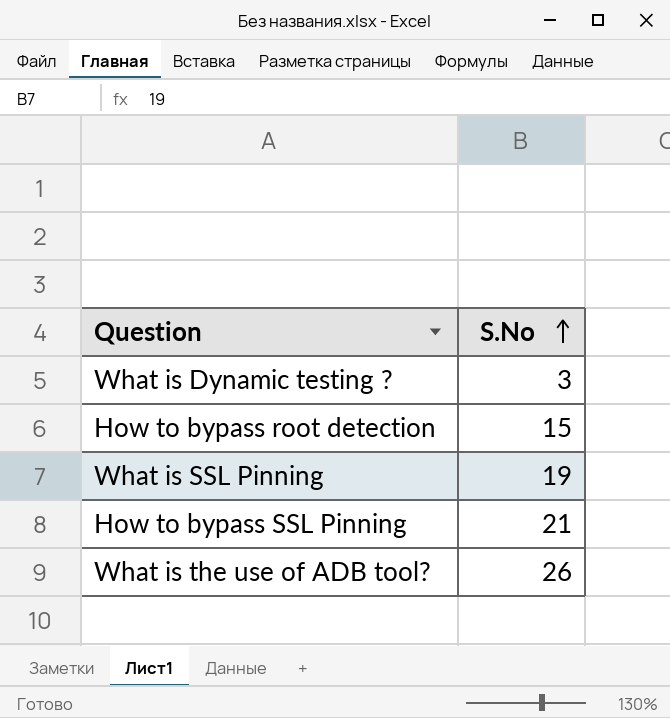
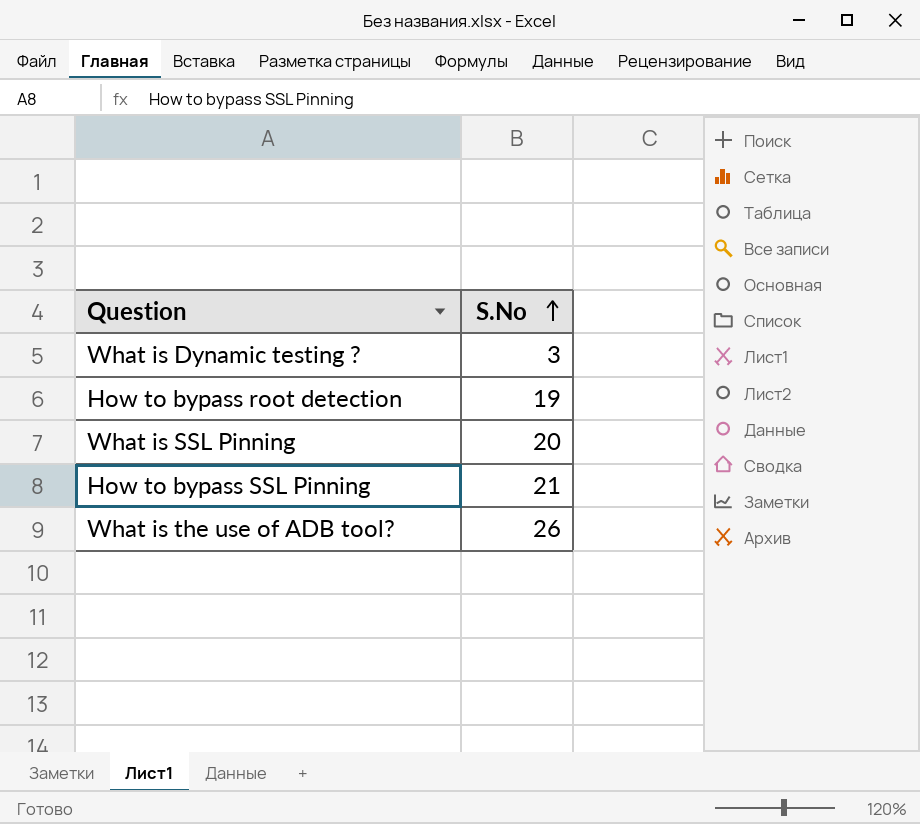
How to bypass root detection | S.No: 15 -> 19
What is SSL Pinning | S.No: 19 -> 20

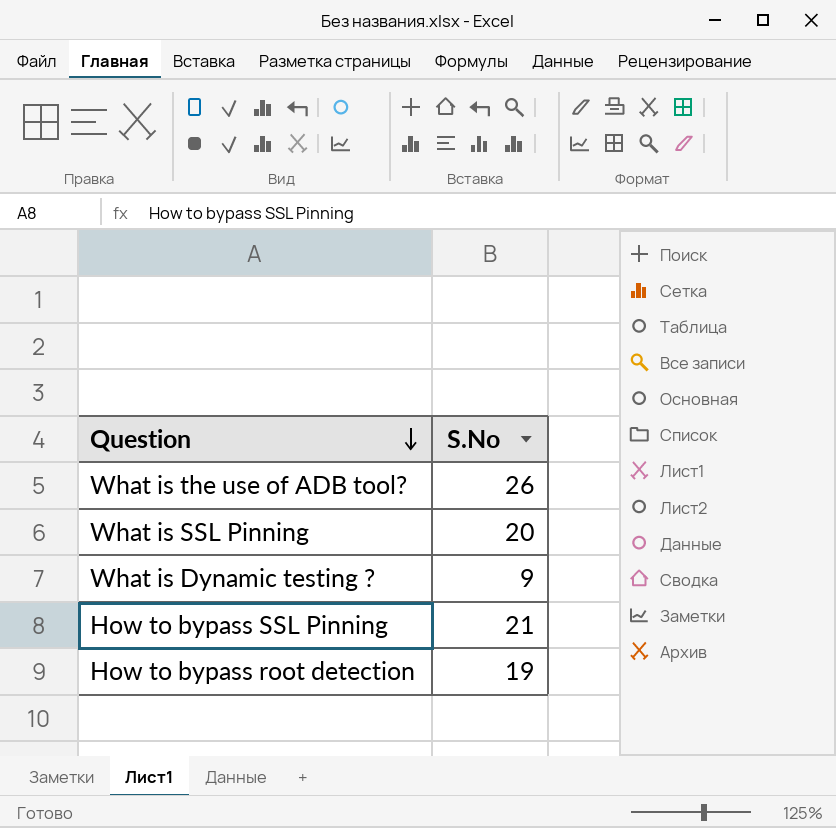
row order: S.No ascending -> Question descending
What is Dynamic testing ? | S.No: 3 -> 9

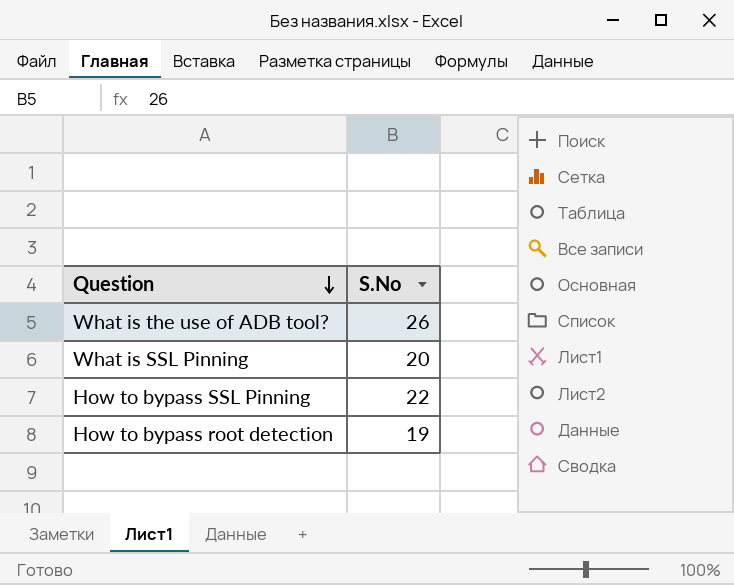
row What is Dynamic testing ?: 9 -> none
How to bypass SSL Pinning | S.No: 21 -> 22

